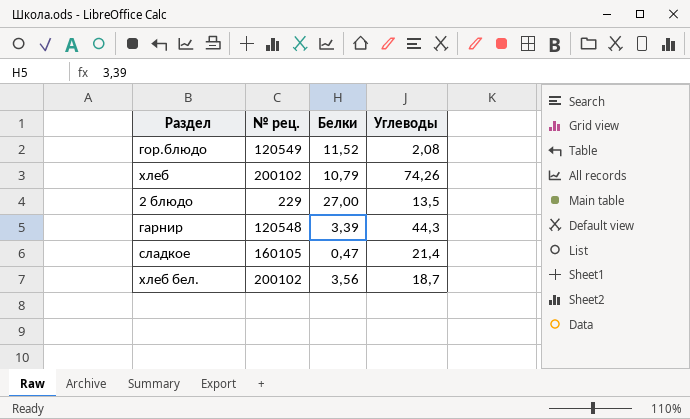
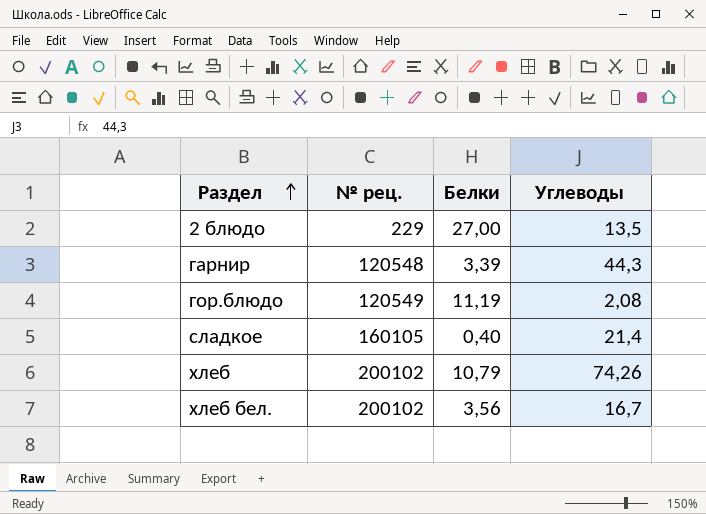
row order: none -> Раздел ascending
гор.блюдо | Белки: 11,52 -> 11,19
сладкое | Белки: 0,47 -> 0,40
хлеб бел. | Углеводы: 18,7 -> 16,7

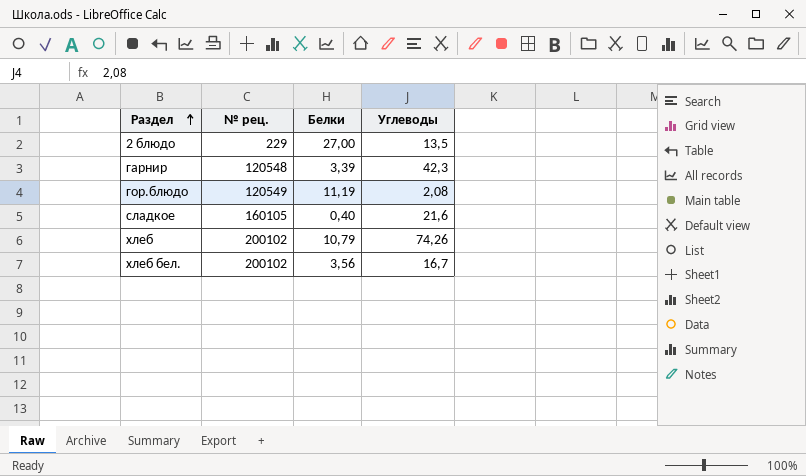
гарнир | Углеводы: 44,3 -> 42,3
сладкое | Углеводы: 21,4 -> 21,6

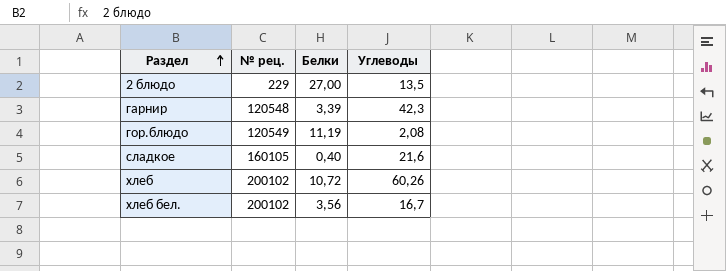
хлеб | Белки: 10,79 -> 10,72
хлеб | Углеводы: 74,26 -> 60,26

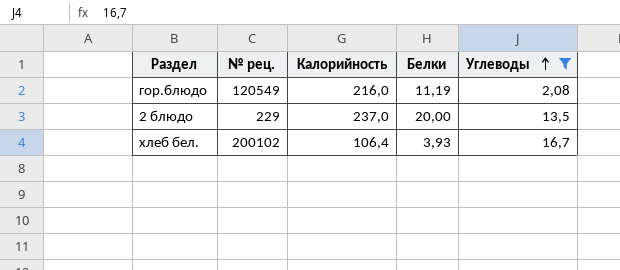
filter: none -> Углеводы <= 16,7
row order: Раздел ascending -> Углеводы ascending
column Калорийность | position: none -> 3
2 блюдо | Белки: 27,00 -> 20,00
хлеб бел. | Белки: 3,56 -> 3,93

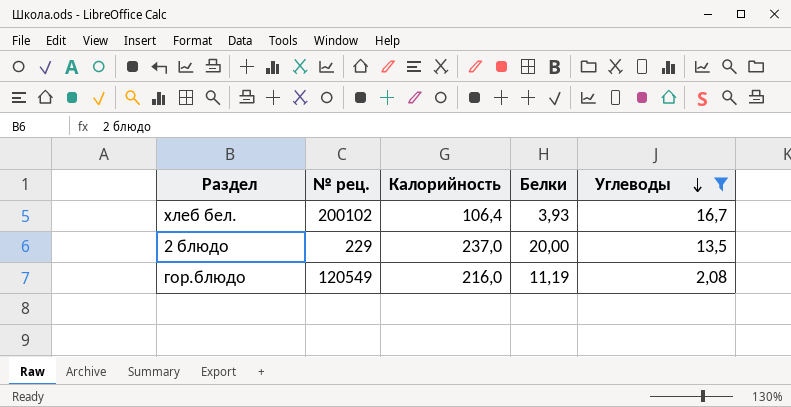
row order: Углеводы ascending -> Углеводы descending

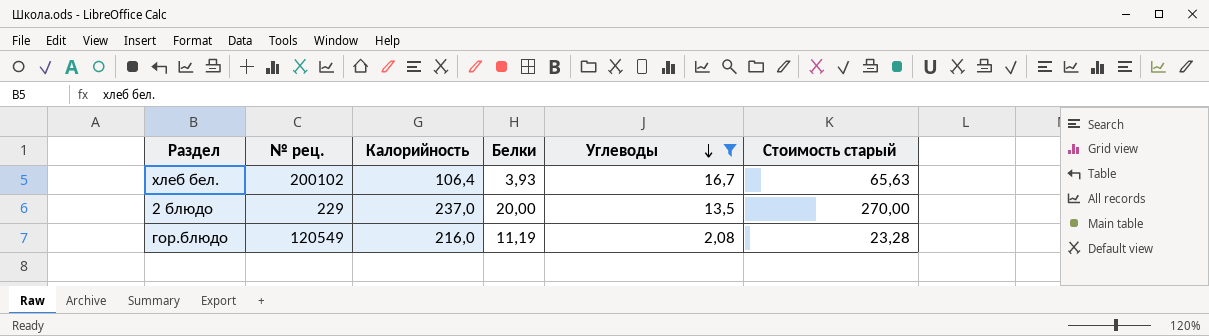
column Стоимость старый | formula: none -> [Белки] * [Углеводы]

